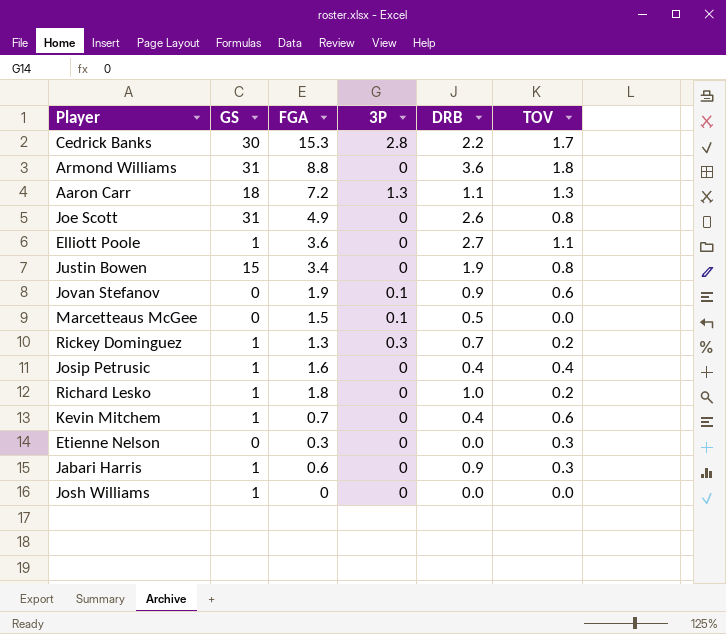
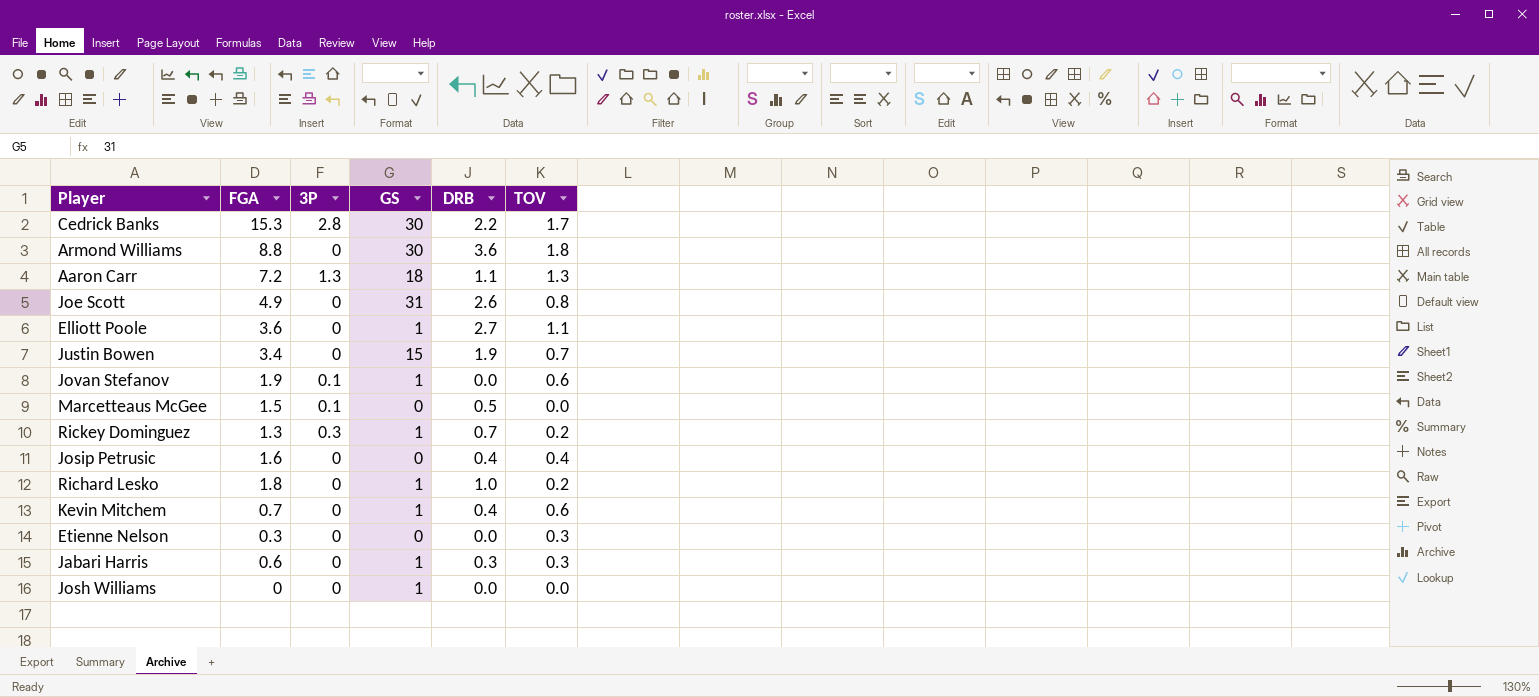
column GS | position: 2 -> 4
Armond Williams | GS: 31 -> 30
Justin Bowen | TOV: 0.8 -> 0.7
Jovan Stefanov | GS: 0 -> 1
Jovan Stefanov | DRB: 0.9 -> 0.0
Josip Petrusic | GS: 1 -> 0
Jabari Harris | DRB: 0.9 -> 0.3

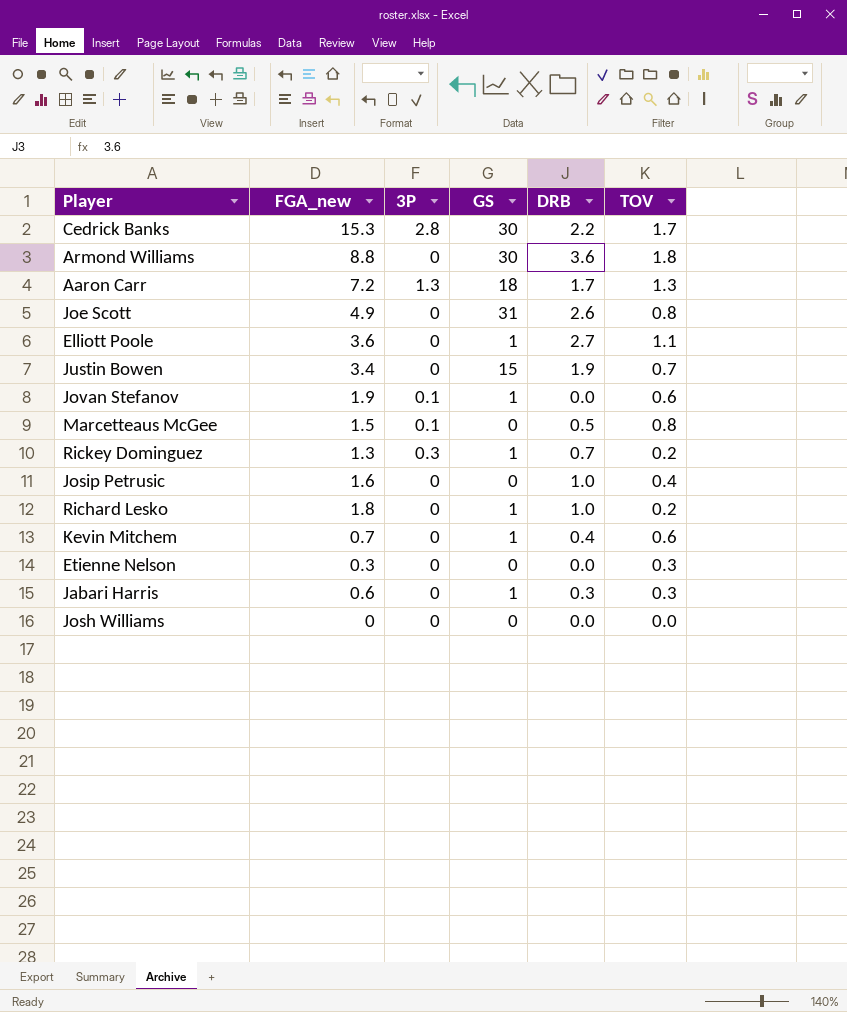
column name: FGA -> FGA_new
Aaron Carr | DRB: 1.1 -> 1.7
Marcetteaus McGee | TOV: 0.0 -> 0.8
Josip Petrusic | DRB: 0.4 -> 1.0
Josh Williams | GS: 1 -> 0

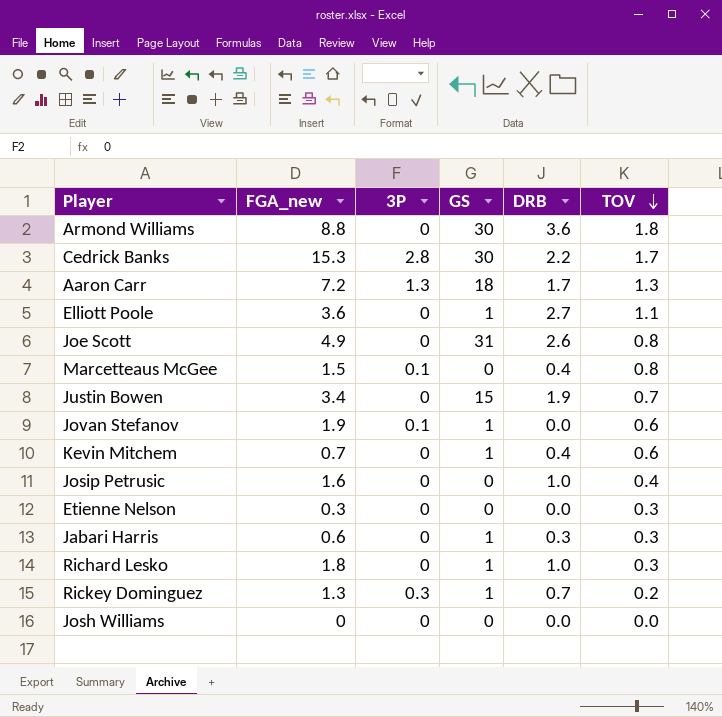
row order: none -> TOV descending
Marcetteaus McGee | DRB: 0.5 -> 0.4
Richard Lesko | TOV: 0.2 -> 0.3

